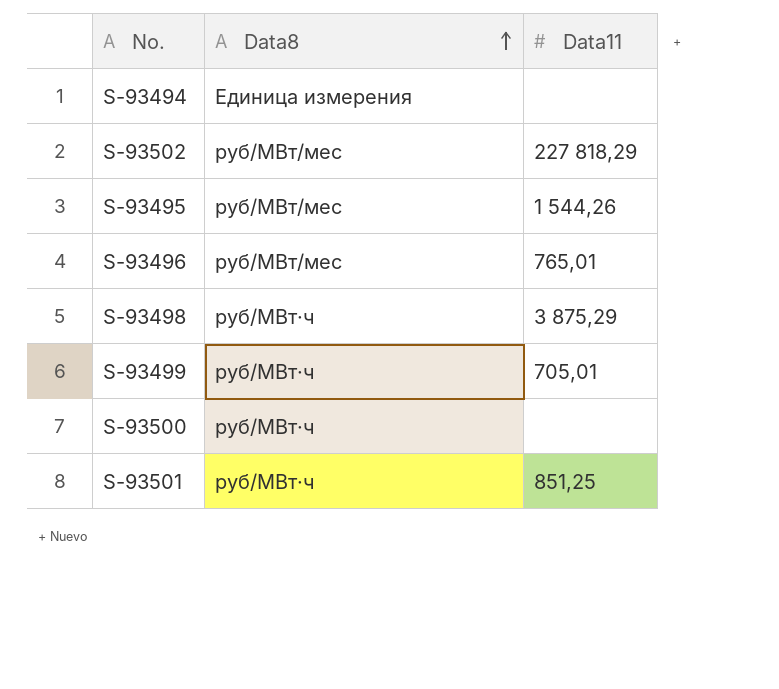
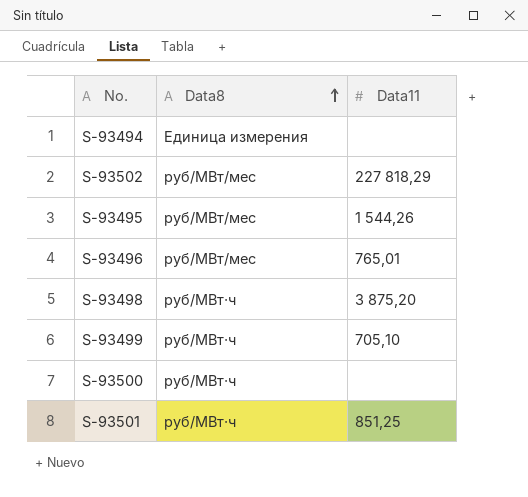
S-93498 | Data11: 3 875,29 -> 3 875,20
S-93499 | Data11: 705,01 -> 705,10

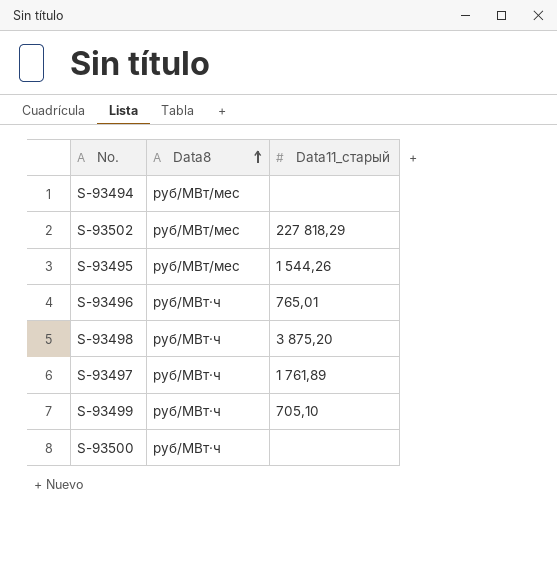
column name: Data11 -> Data11_старый
row S-93501: руб/МВт·ч | 851,25 -> none
S-93494 | Data8: Единица измерения -> руб/МВт/мес
S-93496 | Data8: руб/МВт/мес -> руб/МВт·ч
row S-93497: none -> руб/МВт·ч | 1 761,89

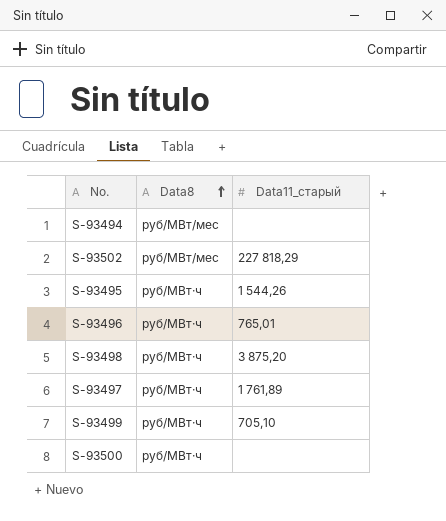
S-93495 | Data8: руб/МВт/мес -> руб/МВт·ч

